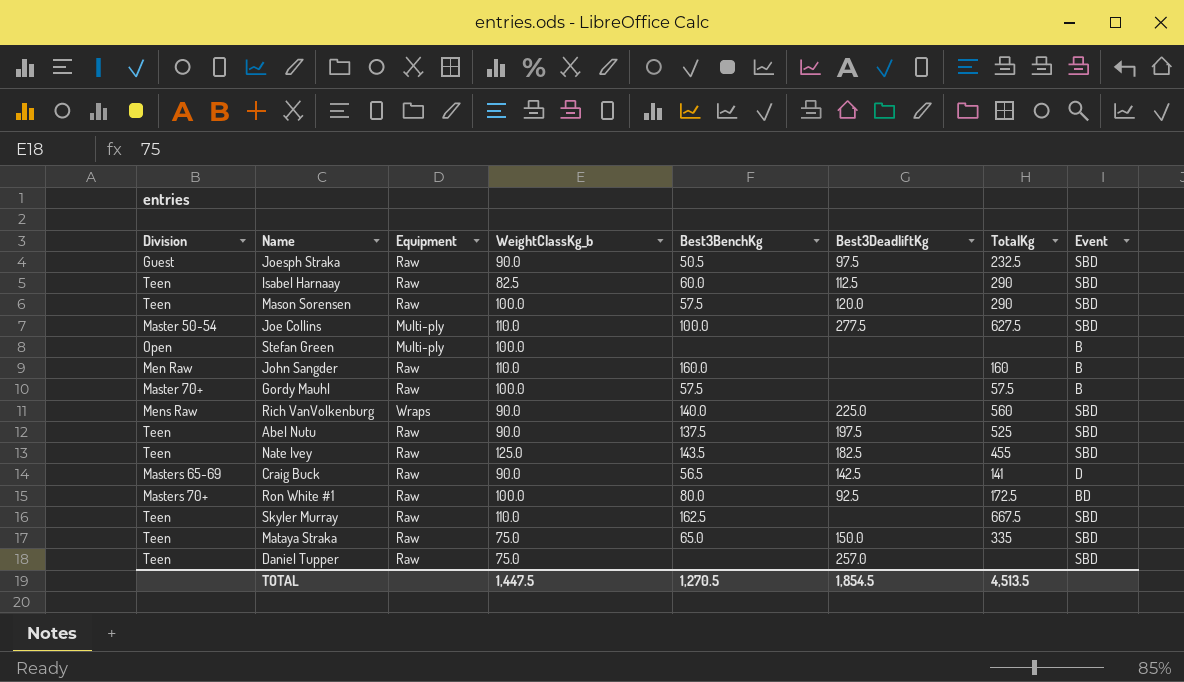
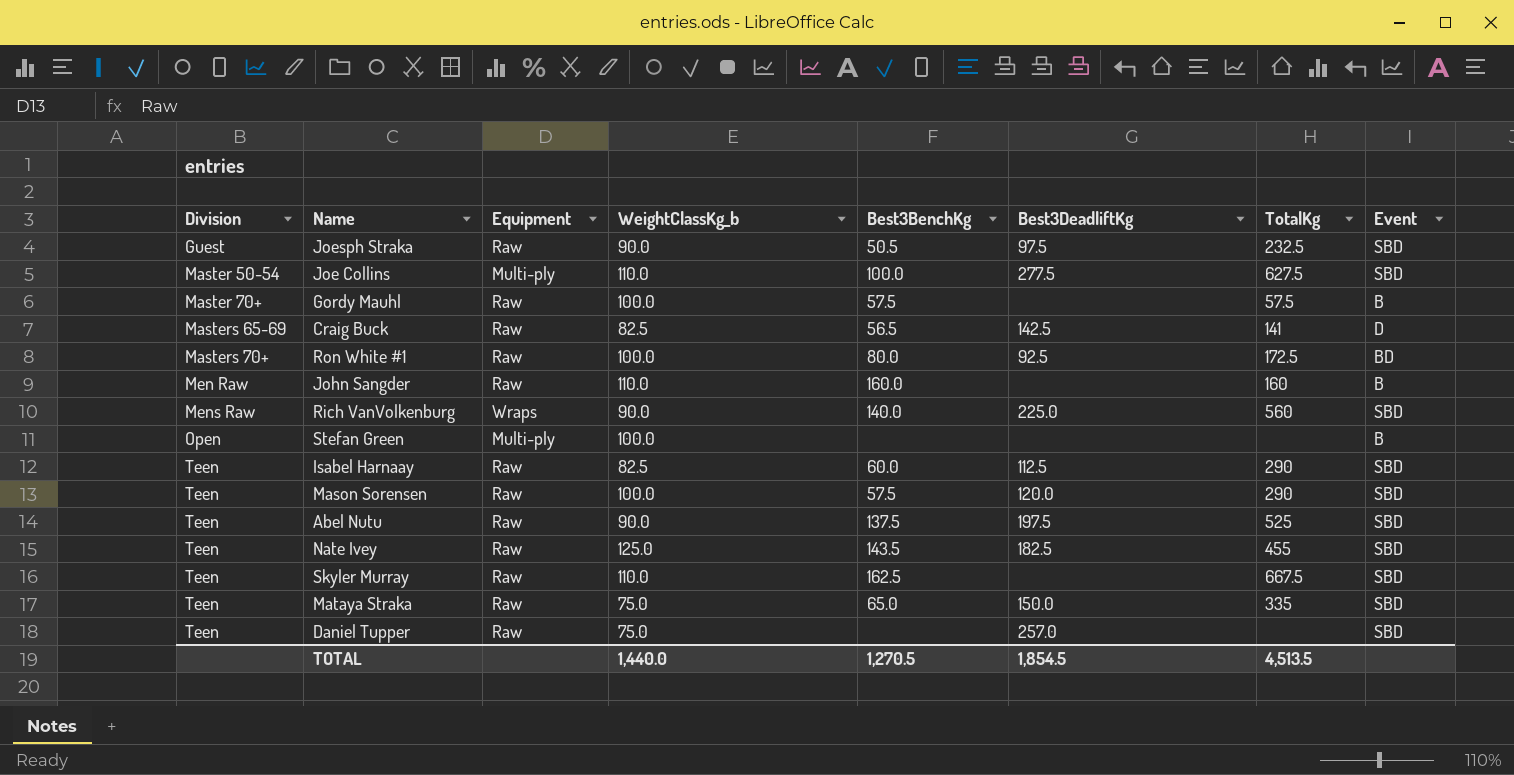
row order: none -> Division ascending
Craig Buck | WeightClassKg_b: 90.0 -> 82.5
TOTAL | WeightClassKg_b: 1,447.5 -> 1,440.0

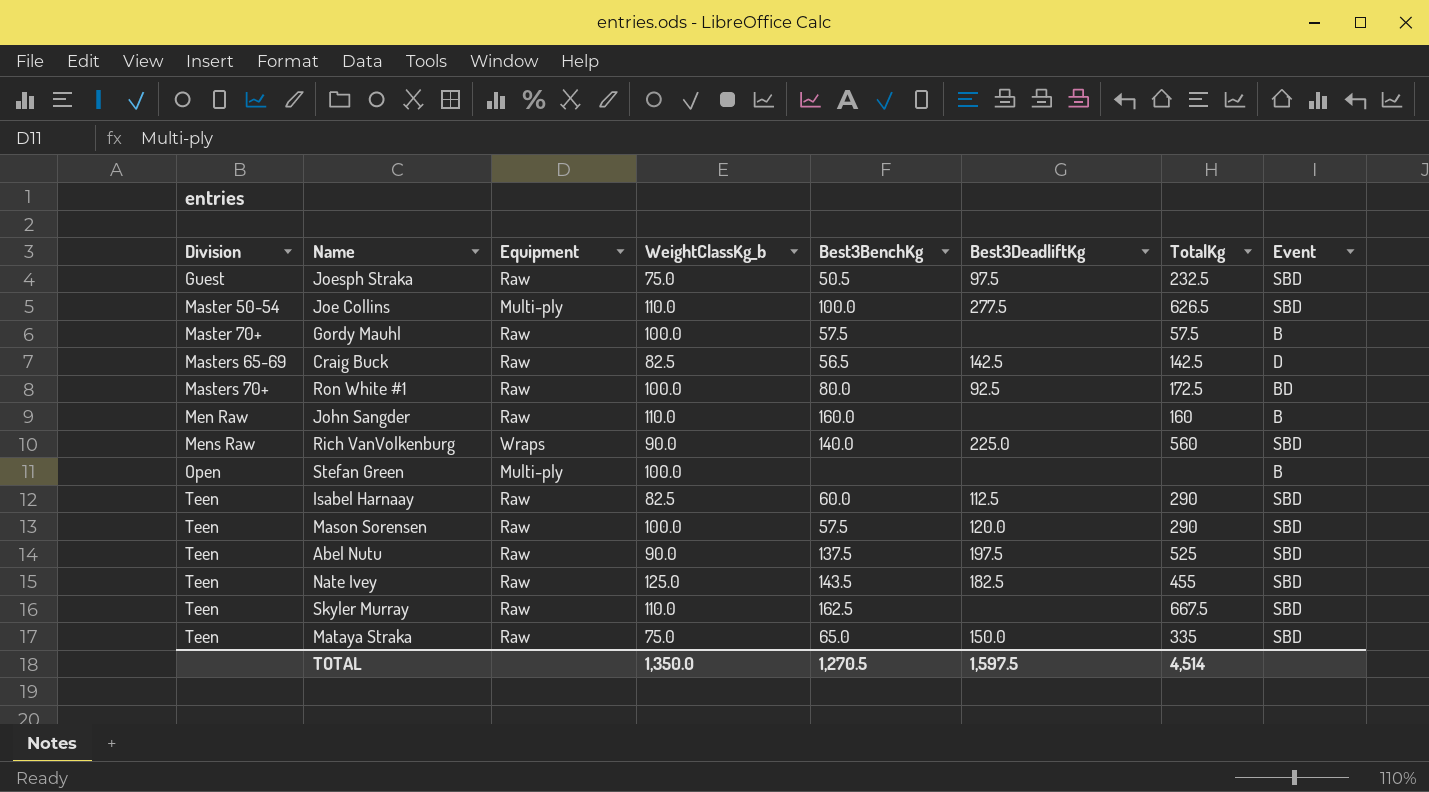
row Daniel Tupper: Teen | Raw | 75.0 | none | 257.0 | none | SBD -> none
Joesph Straka | WeightClassKg_b: 90.0 -> 75.0
Joe Collins | TotalKg: 627.5 -> 626.5
Craig Buck | TotalKg: 141 -> 142.5
TOTAL | WeightClassKg_b: 1,440.0 -> 1,350.0
TOTAL | Best3DeadliftKg: 1,854.5 -> 1,597.5
TOTAL | TotalKg: 4,513.5 -> 4,514

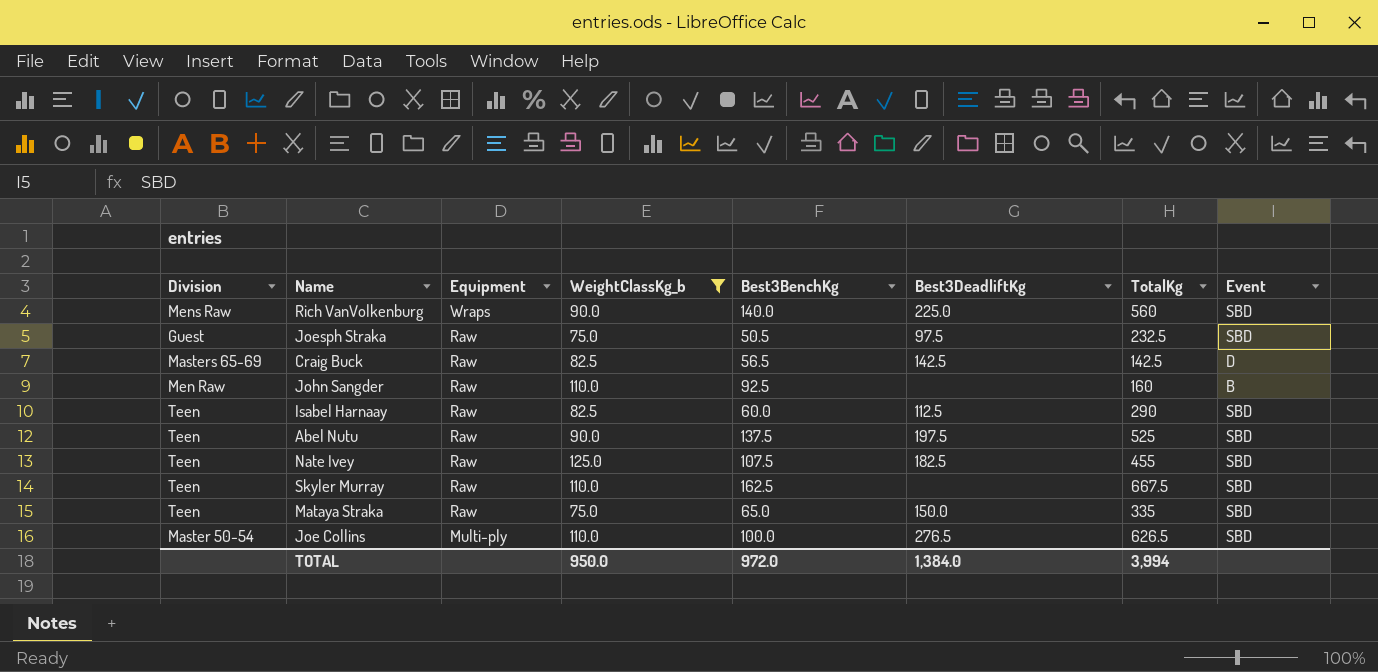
filter: none -> WeightClassKg_b != 100.0
row order: Division ascending -> Equipment descending
John Sangder | Best3BenchKg: 160.0 -> 92.5
Nate Ivey | Best3BenchKg: 143.5 -> 107.5
Joe Collins | Best3DeadliftKg: 277.5 -> 276.5
TOTAL | WeightClassKg_b: 1,350.0 -> 950.0
TOTAL | Best3BenchKg: 1,270.5 -> 972.0
TOTAL | Best3DeadliftKg: 1,597.5 -> 1,384.0
TOTAL | TotalKg: 4,514 -> 3,994

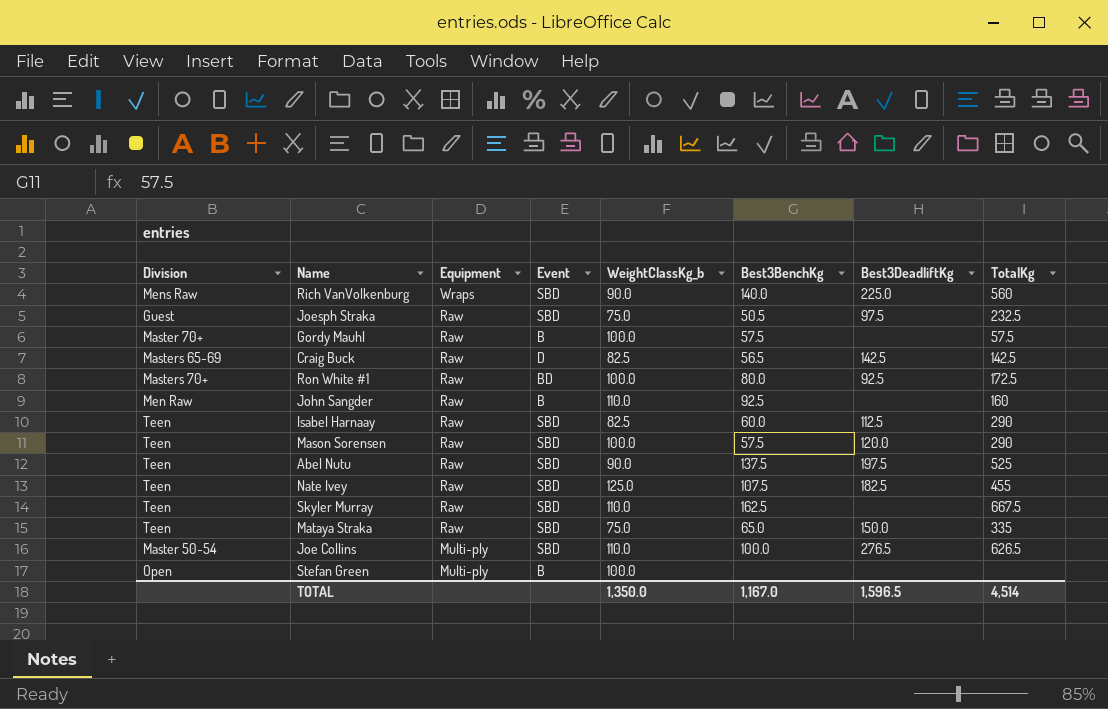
filter: WeightClassKg_b != 100.0 -> none
column Event | position: 8 -> 4
TOTAL | WeightClassKg_b: 950.0 -> 1,350.0
TOTAL | Best3BenchKg: 972.0 -> 1,167.0
TOTAL | Best3DeadliftKg: 1,384.0 -> 1,596.5
TOTAL | TotalKg: 3,994 -> 4,514

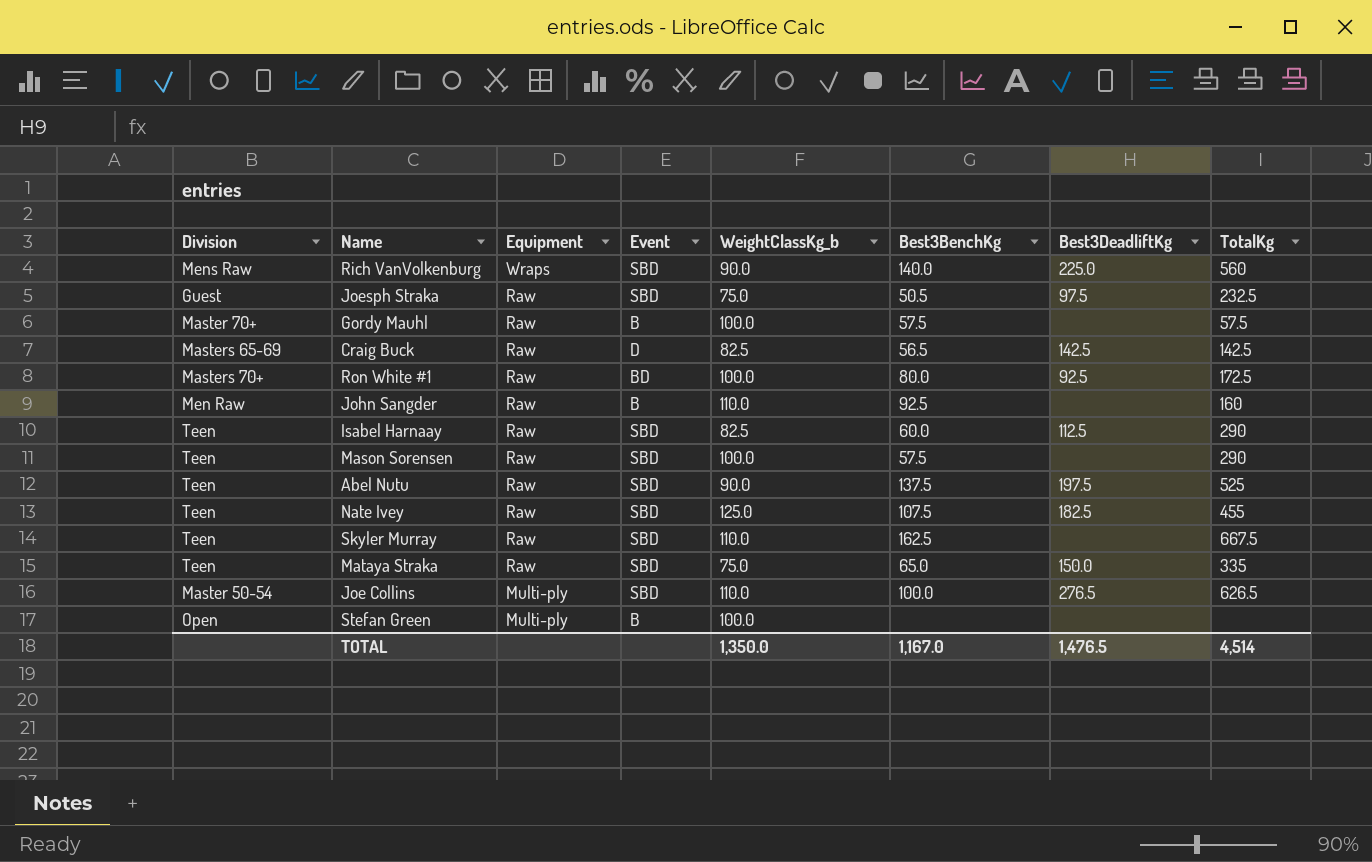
Mason Sorensen | Best3DeadliftKg: 120.0 -> none
TOTAL | Best3DeadliftKg: 1,596.5 -> 1,476.5

